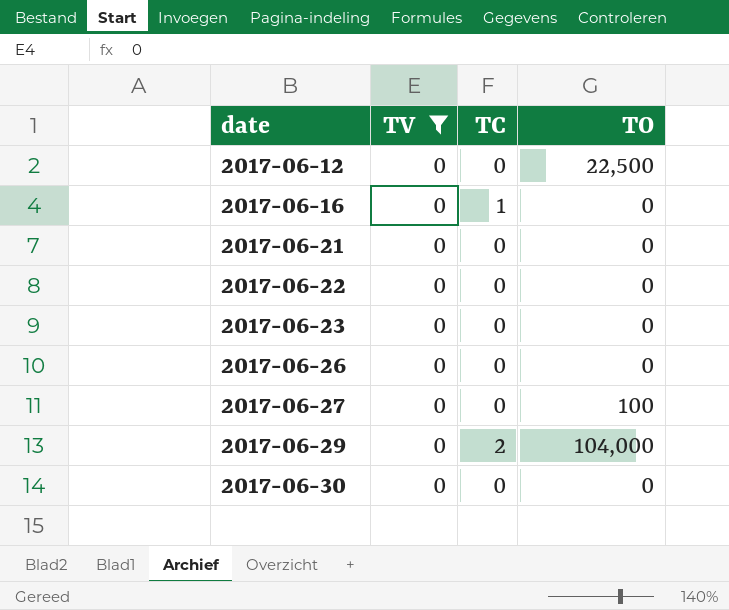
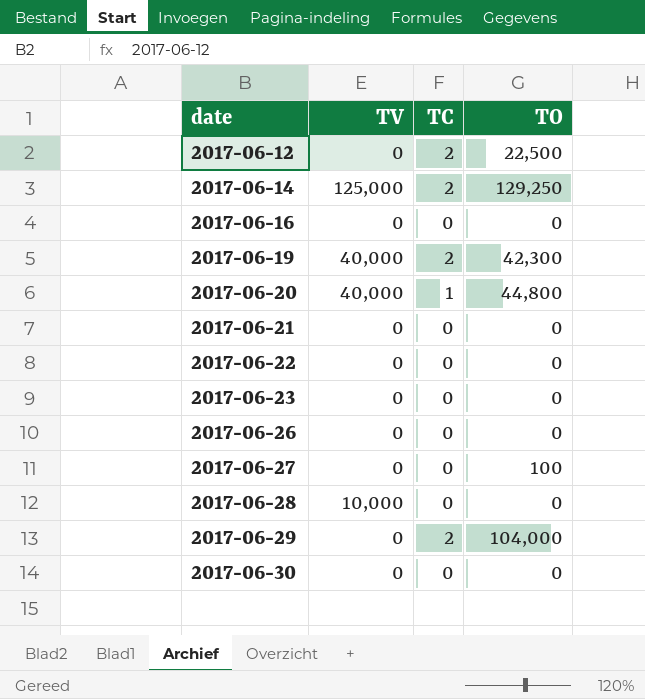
filter: TV = 0 -> none
2017-06-12 | TC: 0 -> 2
2017-06-16 | TC: 1 -> 0

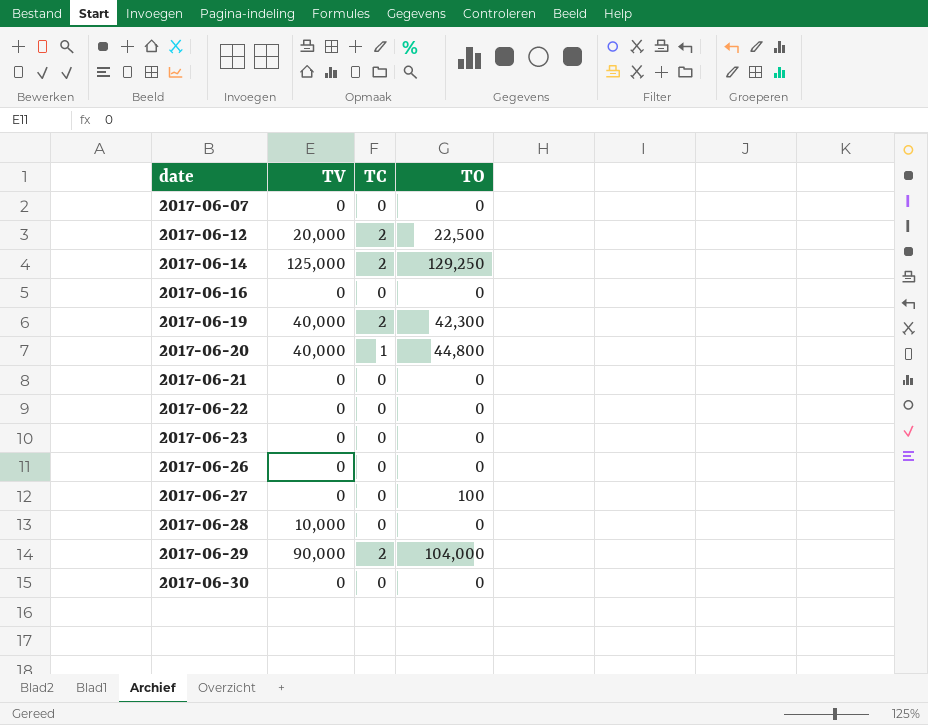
row 2017-06-07: none -> 0 | 0 | 0
2017-06-12 | TV: 0 -> 20,000
2017-06-29 | TV: 0 -> 90,000

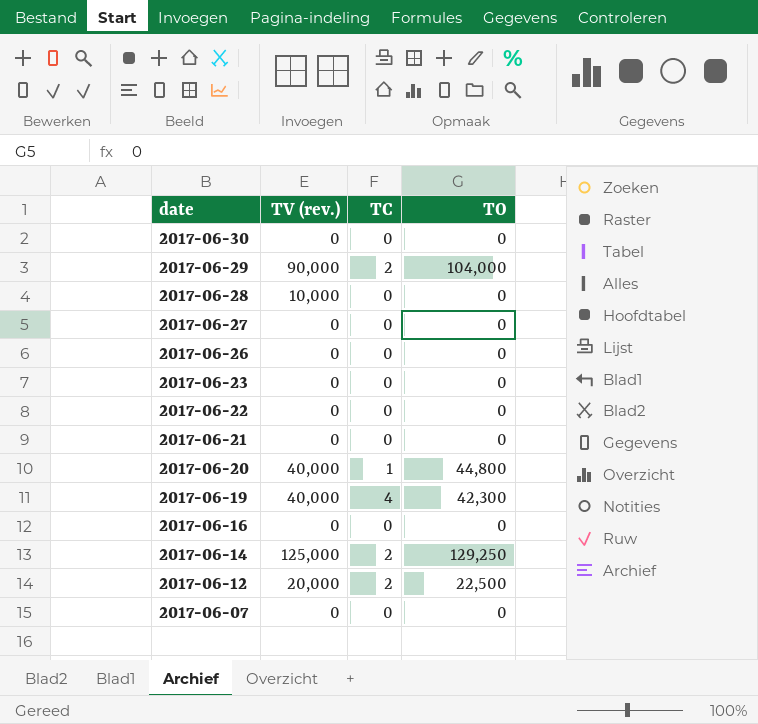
row order: date ascending -> date descending
column name: TV -> TV (rev.)
2017-06-27 | TO: 100 -> 0
2017-06-19 | TC: 2 -> 4

